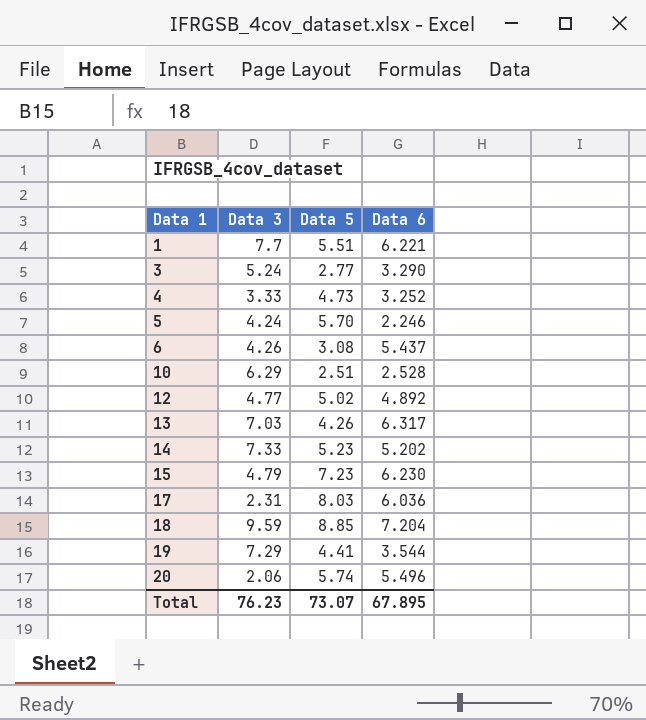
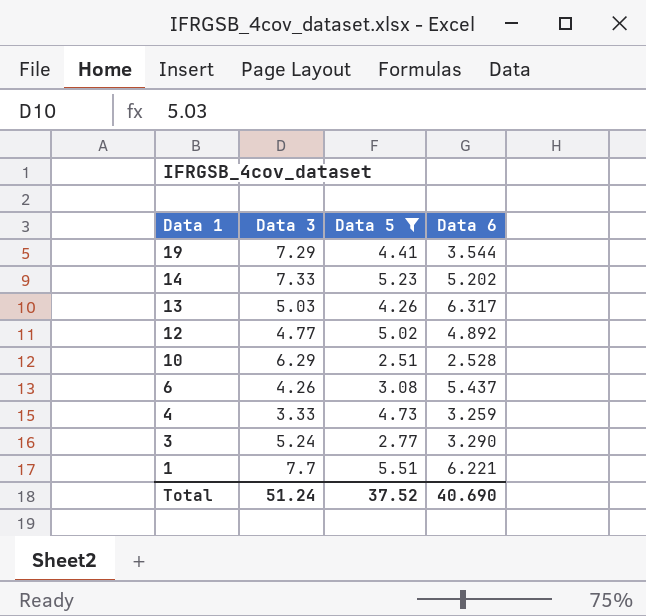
filter: none -> Data 5 <= 5.51
row order: Data 1 ascending -> Data 1 descending
13 | Data 3: 7.03 -> 5.03
4 | Data 6: 3.252 -> 3.259
Total | Data 3: 76.23 -> 51.24
Total | Data 5: 73.07 -> 37.52
Total | Data 6: 67.895 -> 40.690

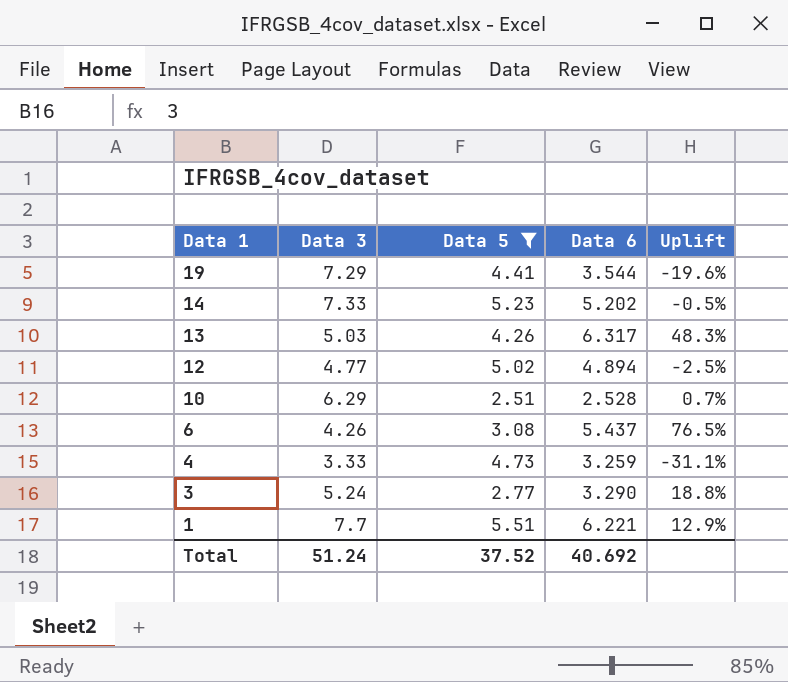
column Uplift | formula: none -> ([Data 6] - [Data 5]) / [Data 5]
12 | Data 6: 4.892 -> 4.894
Total | Data 6: 40.690 -> 40.692

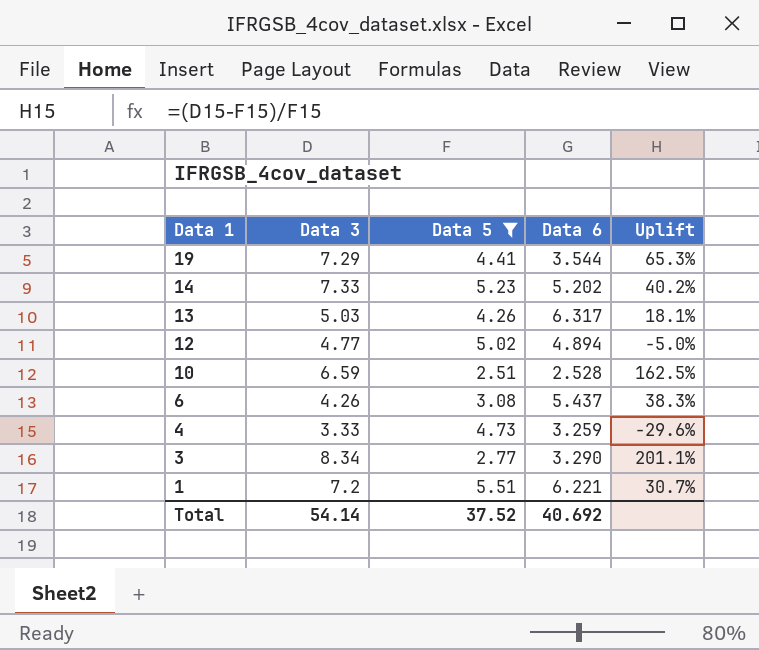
column Uplift | formula: ([Data 6] - [Data 5]) / [Data 5] -> ([Data 3] - [Data 5]) / [Data 5]
10 | Data 3: 6.29 -> 6.59
3 | Data 3: 5.24 -> 8.34
1 | Data 3: 7.7 -> 7.2
Total | Data 3: 51.24 -> 54.14

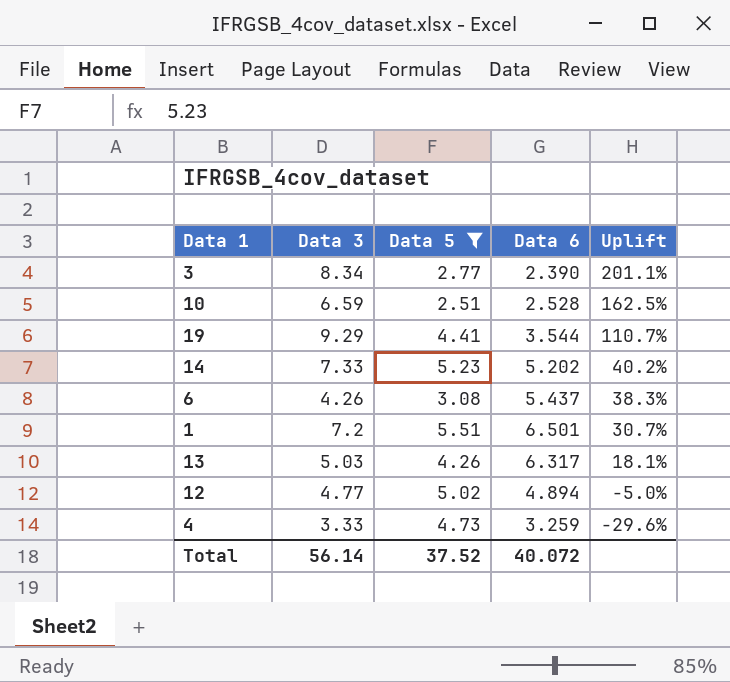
row order: Data 1 descending -> Uplift descending
3 | Data 6: 3.290 -> 2.390
19 | Data 3: 7.29 -> 9.29
19 | Uplift: 65.3% -> 110.7%
1 | Data 6: 6.221 -> 6.501
Total | Data 3: 54.14 -> 56.14
Total | Data 6: 40.692 -> 40.072

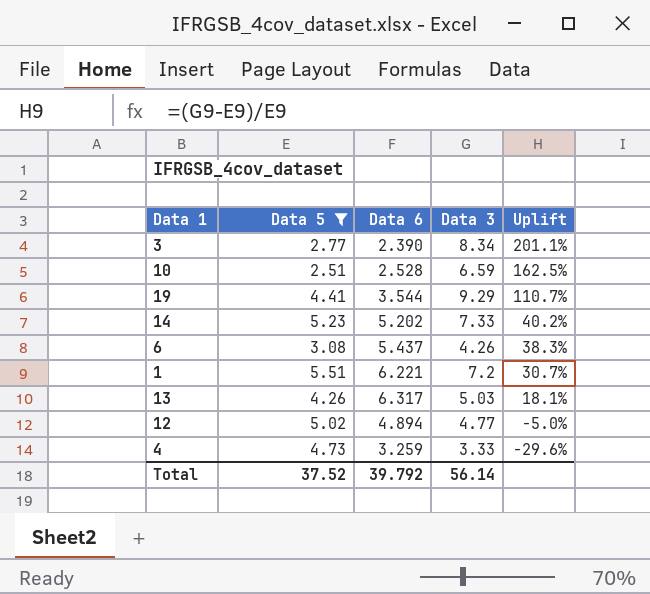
column Data 3 | position: 2 -> 4
1 | Data 6: 6.501 -> 6.221
Total | Data 6: 40.072 -> 39.792

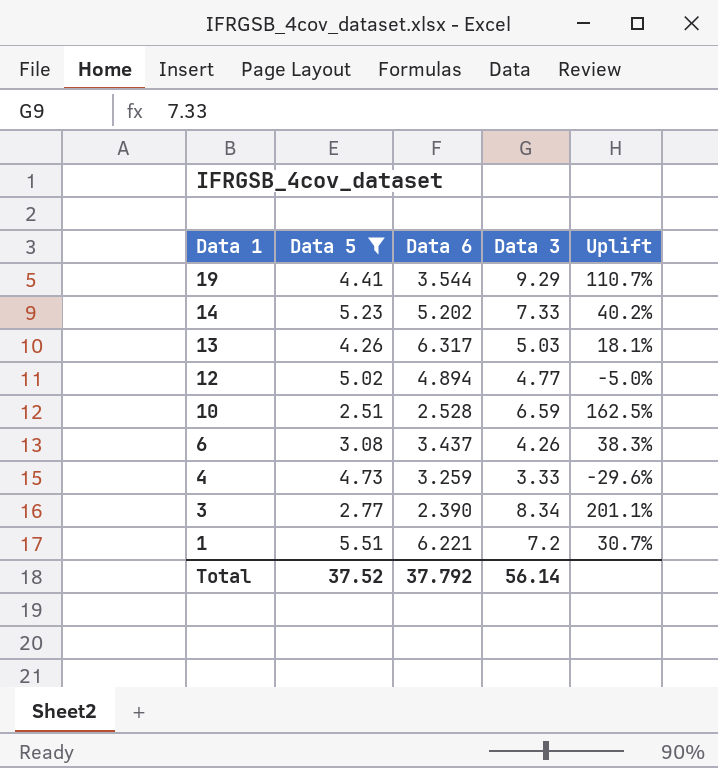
row order: Uplift descending -> Data 1 descending
6 | Data 6: 5.437 -> 3.437
Total | Data 6: 39.792 -> 37.792

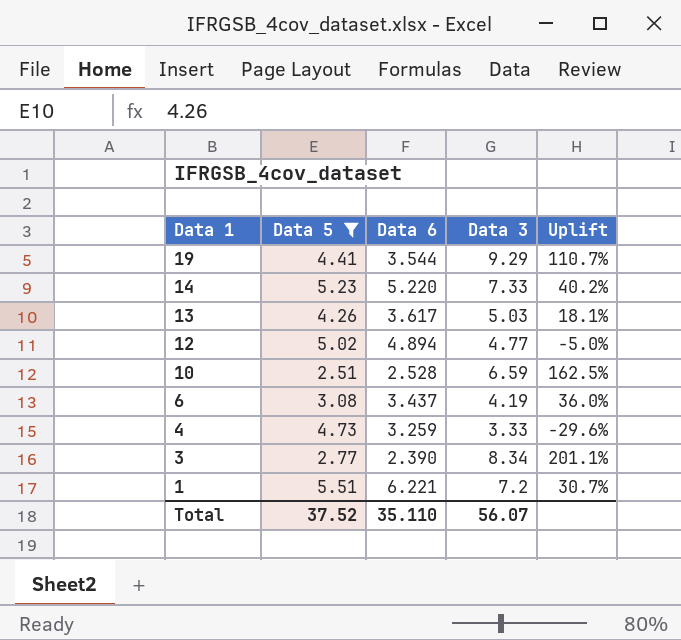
14 | Data 6: 5.202 -> 5.220
13 | Data 6: 6.317 -> 3.617
6 | Data 3: 4.26 -> 4.19
6 | Uplift: 38.3% -> 36.0%
Total | Data 6: 37.792 -> 35.110
Total | Data 3: 56.14 -> 56.07

